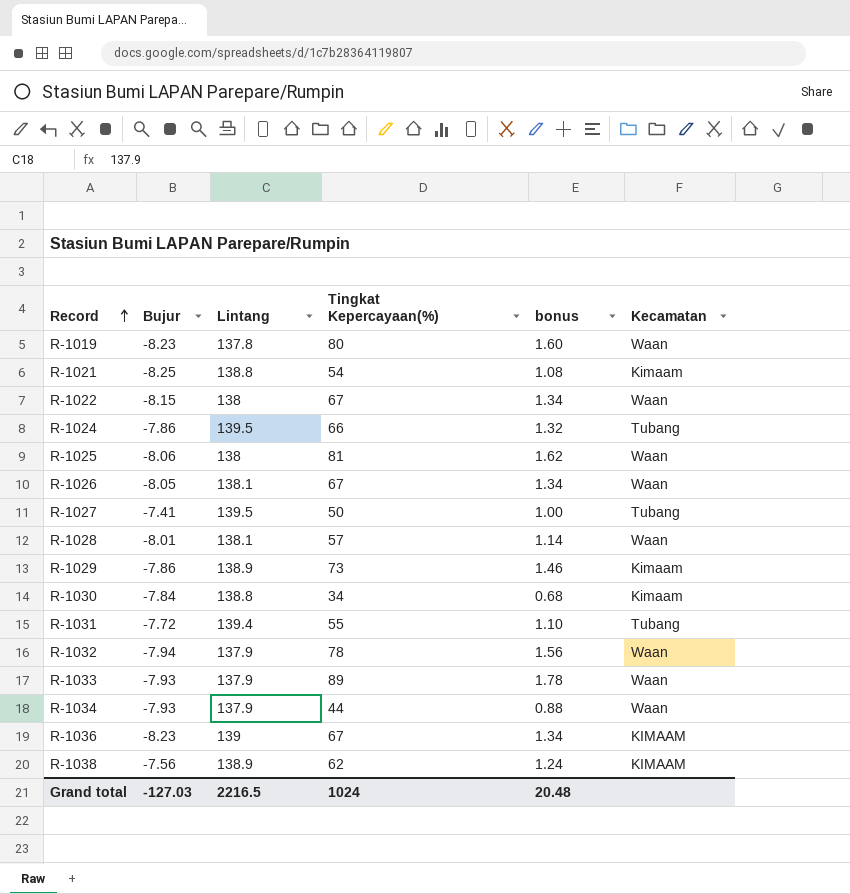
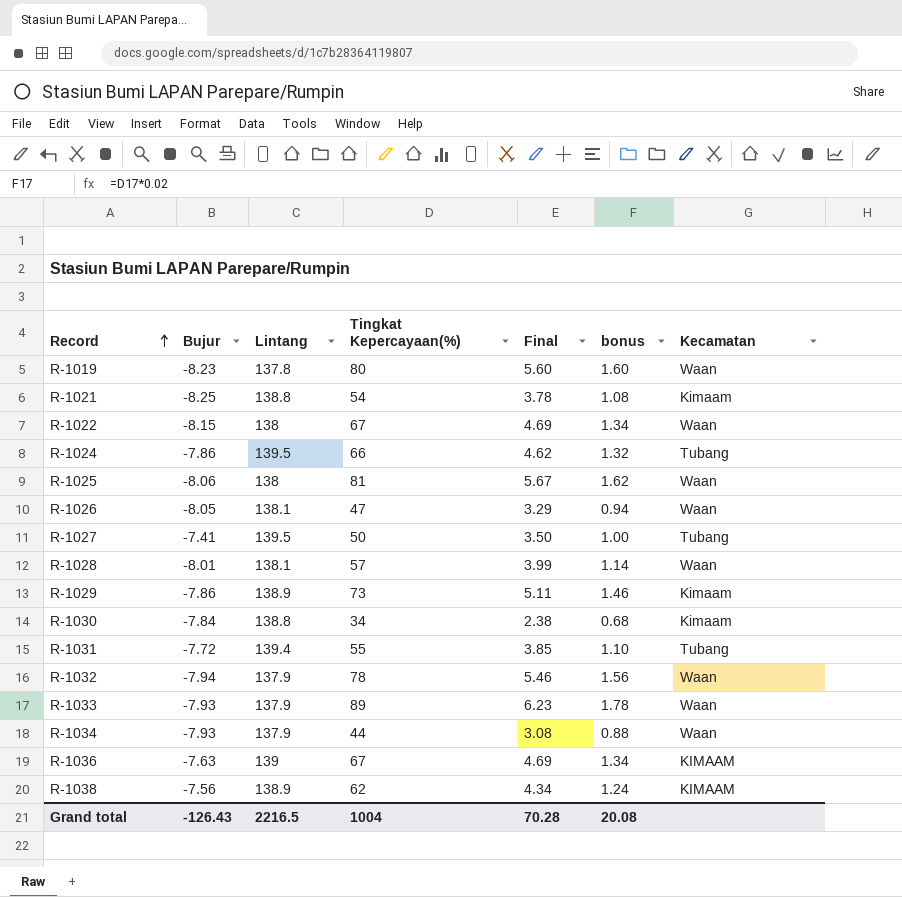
column Final | formula: none -> [Tingkat Kepercayaan(%)] * 0.07
R-1026 | Tingkat Kepercayaan(%): 67 -> 47
R-1026 | bonus: 1.34 -> 0.94
R-1036 | Bujur: -8.23 -> -7.63
Grand total | Bujur: -127.03 -> -126.43
Grand total | Tingkat Kepercayaan(%): 1024 -> 1004
Grand total | bonus: 20.48 -> 20.08

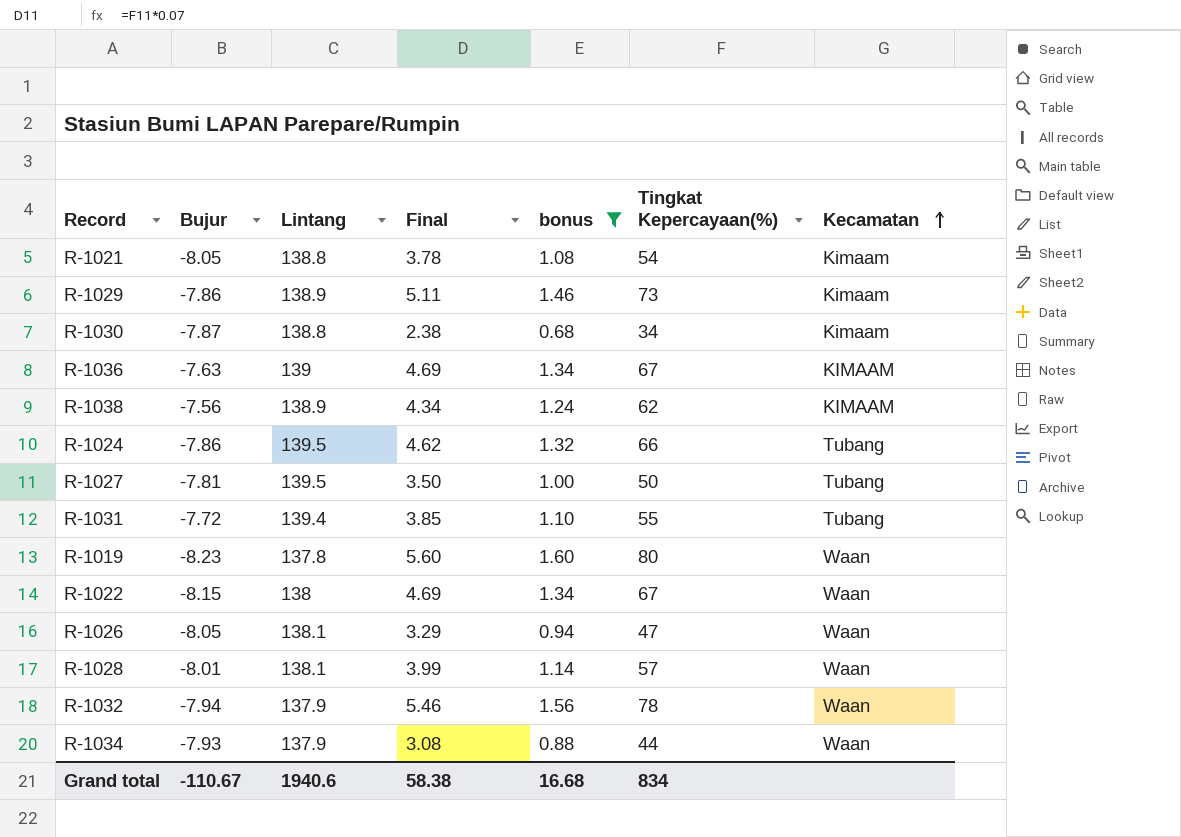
filter: none -> bonus <= 1.60
row order: Record ascending -> Kecamatan ascending
column Tingkat Kepercayaan(%) | position: 4 -> 6
R-1021 | Bujur: -8.25 -> -8.05
R-1030 | Bujur: -7.84 -> -7.87
R-1027 | Bujur: -7.41 -> -7.81
Grand total | Bujur: -126.43 -> -110.67
Grand total | Lintang: 2216.5 -> 1940.6
Grand total | Final: 70.28 -> 58.38
Grand total | bonus: 20.08 -> 16.68
Grand total | Tingkat Kepercayaan(%): 1004 -> 834

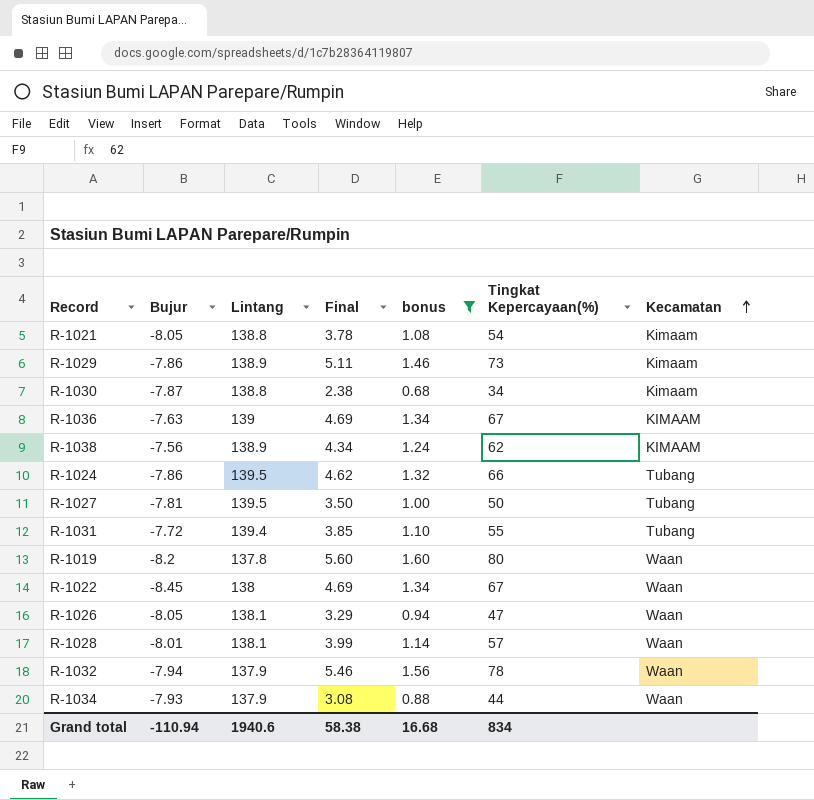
R-1019 | Bujur: -8.23 -> -8.2
R-1022 | Bujur: -8.15 -> -8.45
Grand total | Bujur: -110.67 -> -110.94

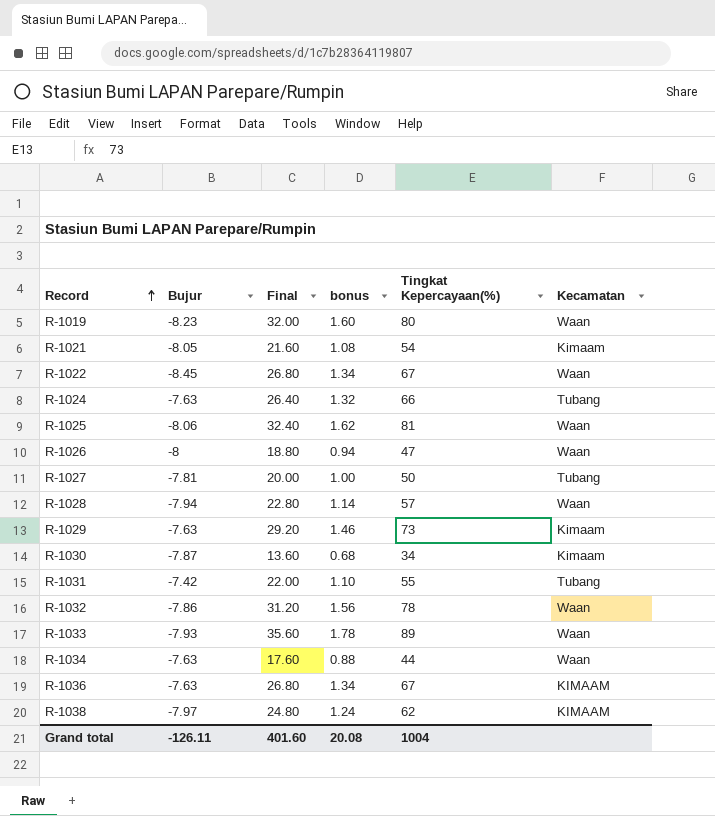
filter: bonus <= 1.60 -> none
row order: Kecamatan ascending -> Record ascending
column Lintang | position: 3 -> none
column Final | formula: [Tingkat Kepercayaan(%)] * 0.07 -> [Tingkat Kepercayaan(%)] * 0.4
R-1019 | Bujur: -8.2 -> -8.23
R-1024 | Bujur: -7.86 -> -7.63
R-1026 | Bujur: -8.05 -> -8
R-1028 | Bujur: -8.01 -> -7.94
R-1029 | Bujur: -7.86 -> -7.63
R-1031 | Bujur: -7.72 -> -7.42
R-1032 | Bujur: -7.94 -> -7.86
R-1034 | Bujur: -7.93 -> -7.63
R-1038 | Bujur: -7.56 -> -7.97
Grand total | Bujur: -110.94 -> -126.11
Grand total | Final: 58.38 -> 401.60
Grand total | bonus: 16.68 -> 20.08
Grand total | Tingkat Kepercayaan(%): 834 -> 1004

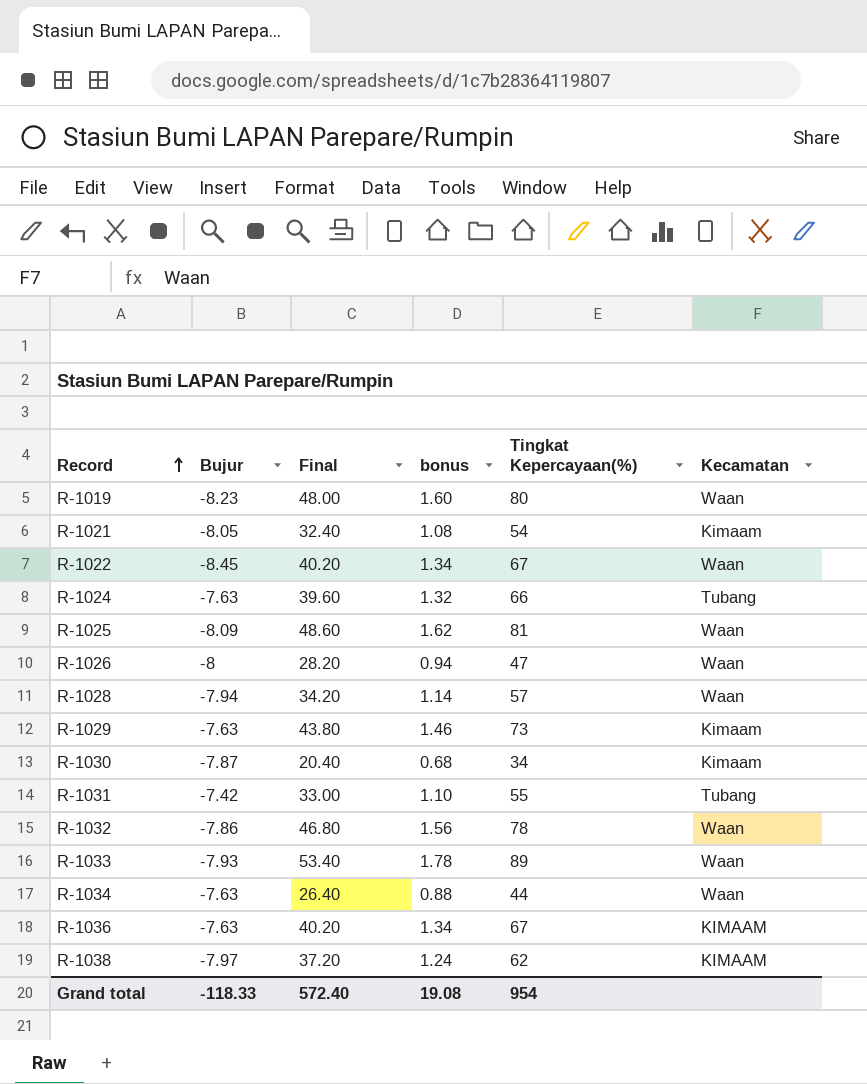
column Final | formula: [Tingkat Kepercayaan(%)] * 0.4 -> [Tingkat Kepercayaan(%)] * 0.6
row R-1027: -7.81 | 20.00 | 1.00 | 50 | Tubang -> none
R-1025 | Bujur: -8.06 -> -8.09
Grand total | Bujur: -126.11 -> -118.33
Grand total | Final: 401.60 -> 572.40
Grand total | bonus: 20.08 -> 19.08
Grand total | Tingkat Kepercayaan(%): 1004 -> 954

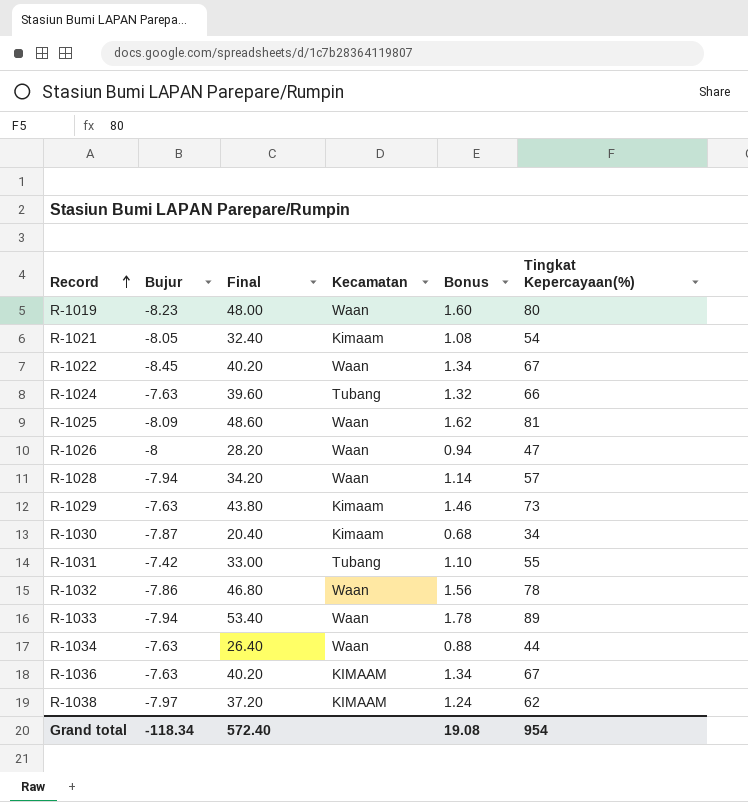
column Kecamatan | position: 6 -> 4
column name: bonus -> Bonus
R-1033 | Bujur: -7.93 -> -7.94
Grand total | Bujur: -118.33 -> -118.34

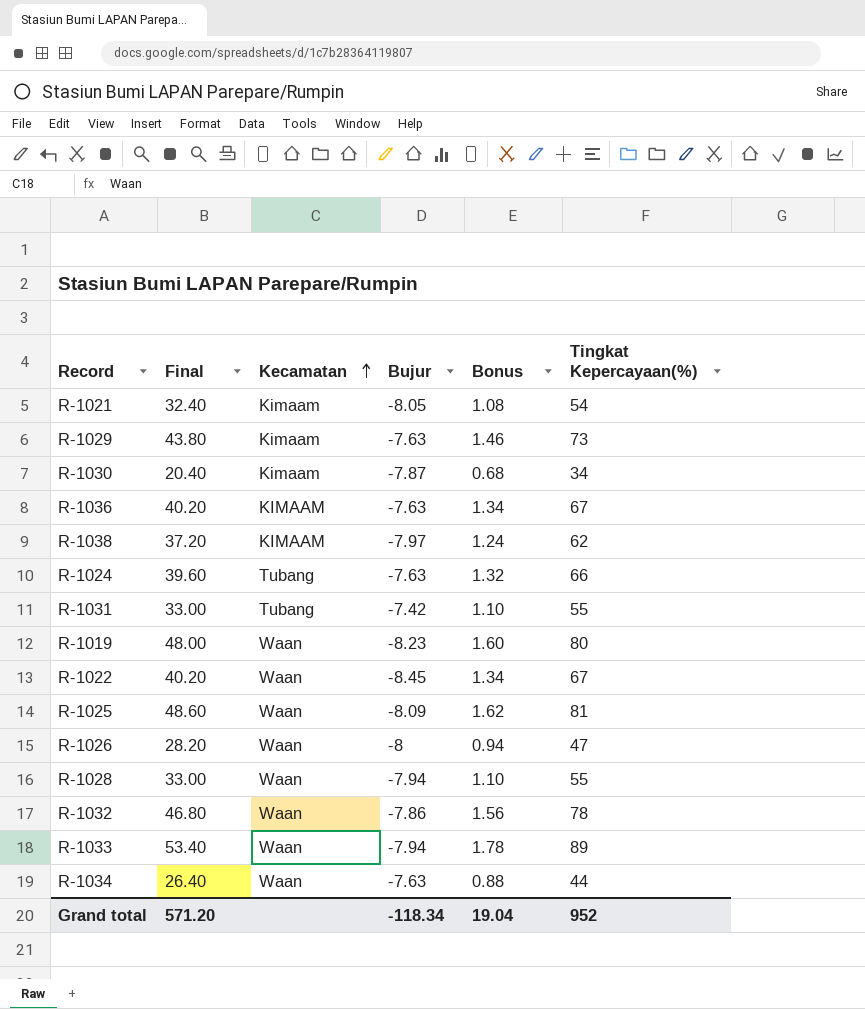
row order: Record ascending -> Kecamatan ascending
column Bujur | position: 2 -> 4
R-1028 | Final: 34.20 -> 33.00
R-1028 | Bonus: 1.14 -> 1.10
R-1028 | Tingkat Kepercayaan(%): 57 -> 55
Grand total | Final: 572.40 -> 571.20
Grand total | Bonus: 19.08 -> 19.04
Grand total | Tingkat Kepercayaan(%): 954 -> 952

